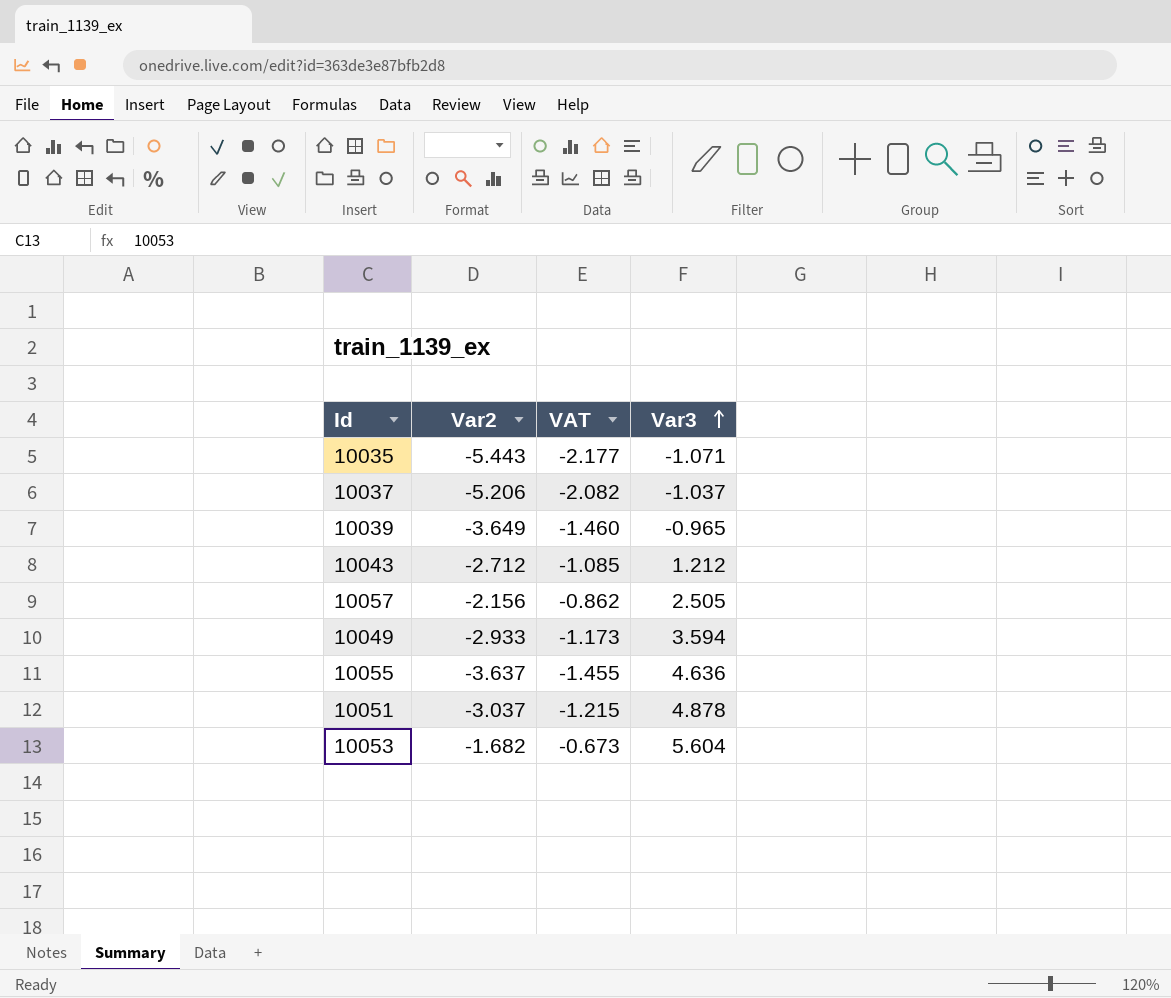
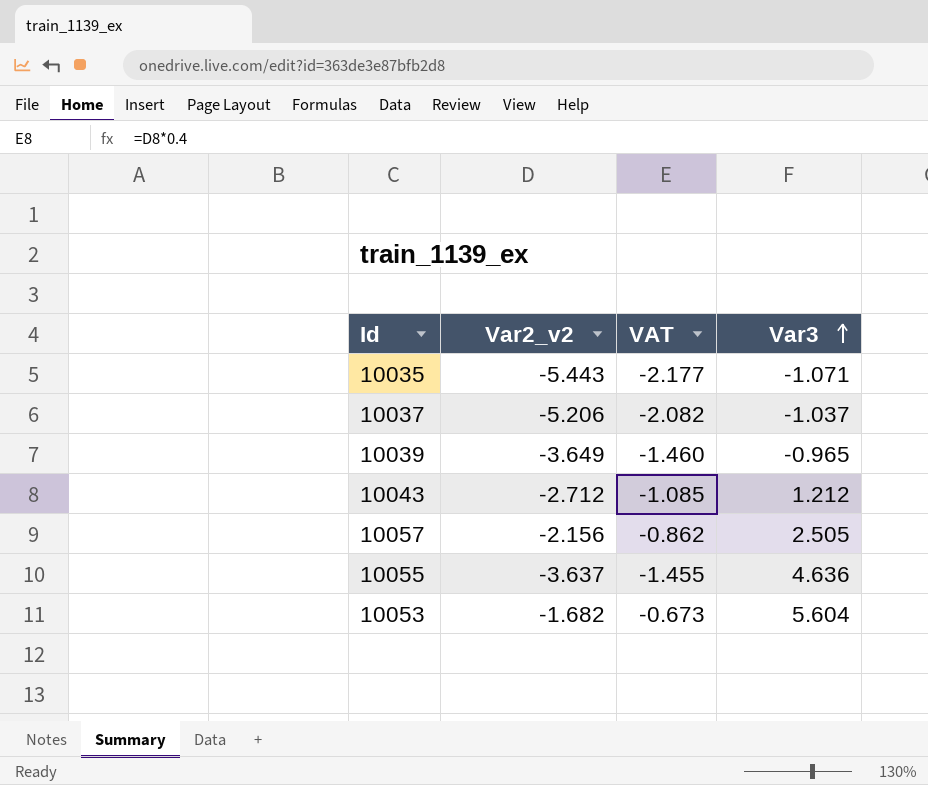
column name: Var2 -> Var2_v2
row 10049: -2.933 | -1.173 | 3.594 -> none
row 10051: -3.037 | -1.215 | 4.878 -> none

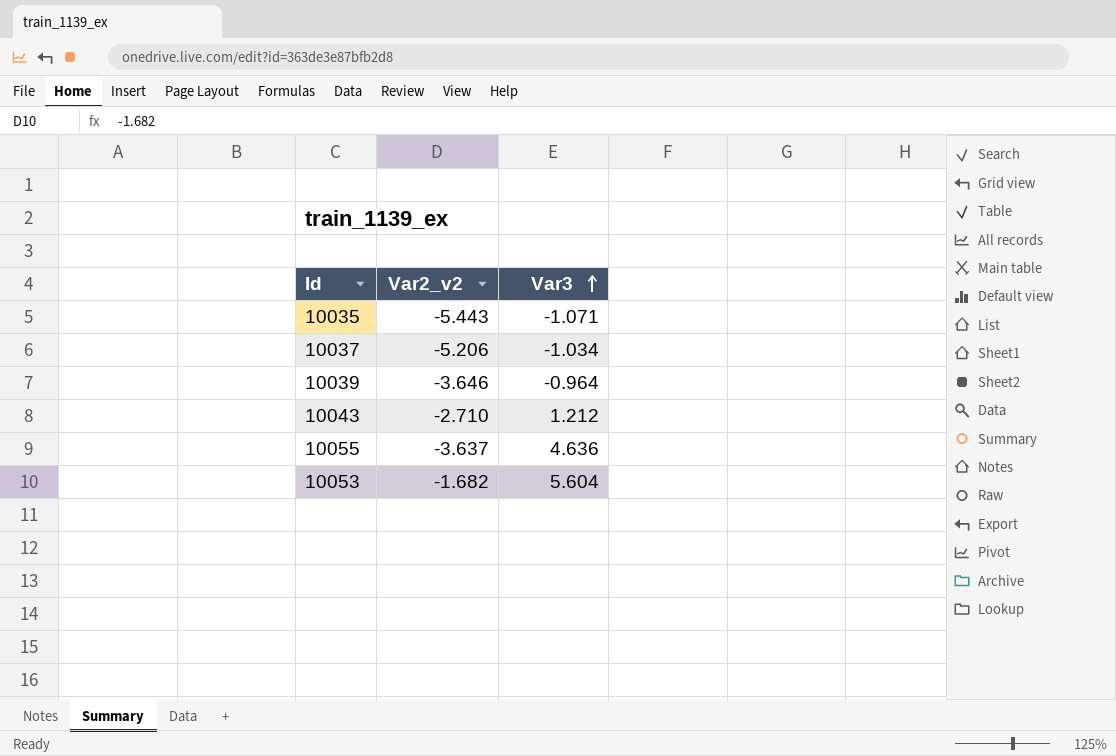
column VAT | formula: [Var2_v2] * 0.4 -> none
row 10057: -2.156 | -0.862 | 2.505 -> none
10037 | Var3: -1.037 -> -1.034
10039 | Var2_v2: -3.649 -> -3.646
10039 | Var3: -0.965 -> -0.964
10043 | Var2_v2: -2.712 -> -2.710

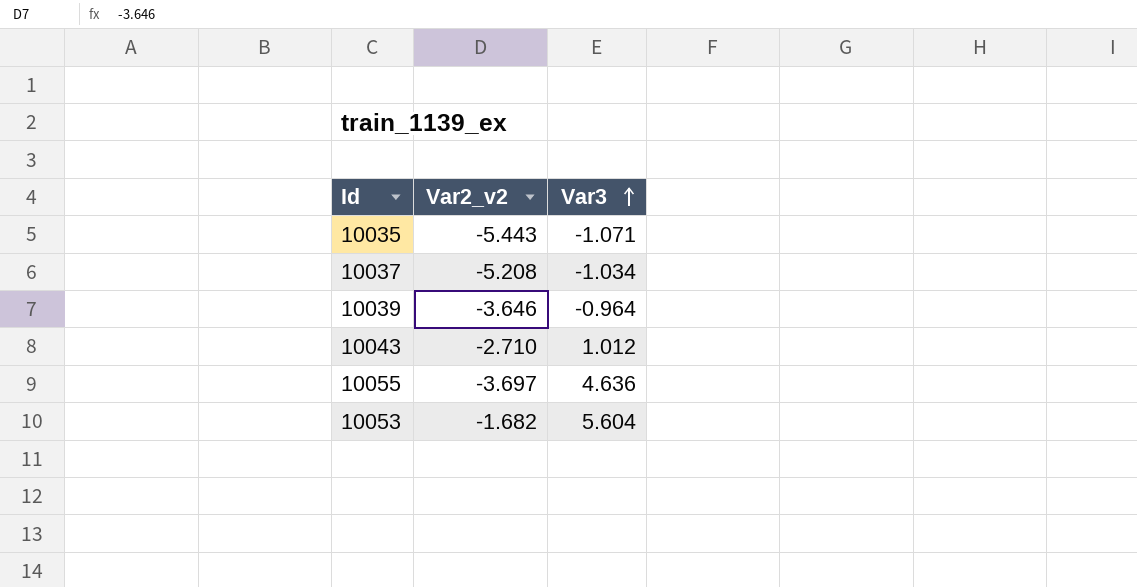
10037 | Var2_v2: -5.206 -> -5.208
10043 | Var3: 1.212 -> 1.012
10055 | Var2_v2: -3.637 -> -3.697

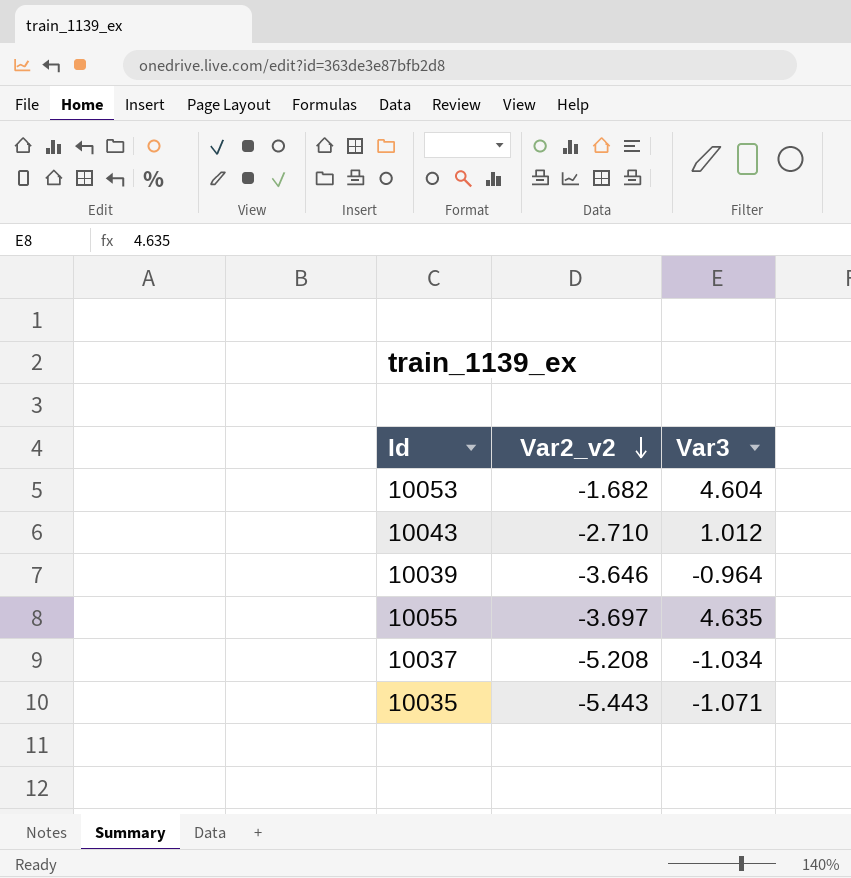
row order: Var3 ascending -> Var2_v2 descending
10053 | Var3: 5.604 -> 4.604
10055 | Var3: 4.636 -> 4.635

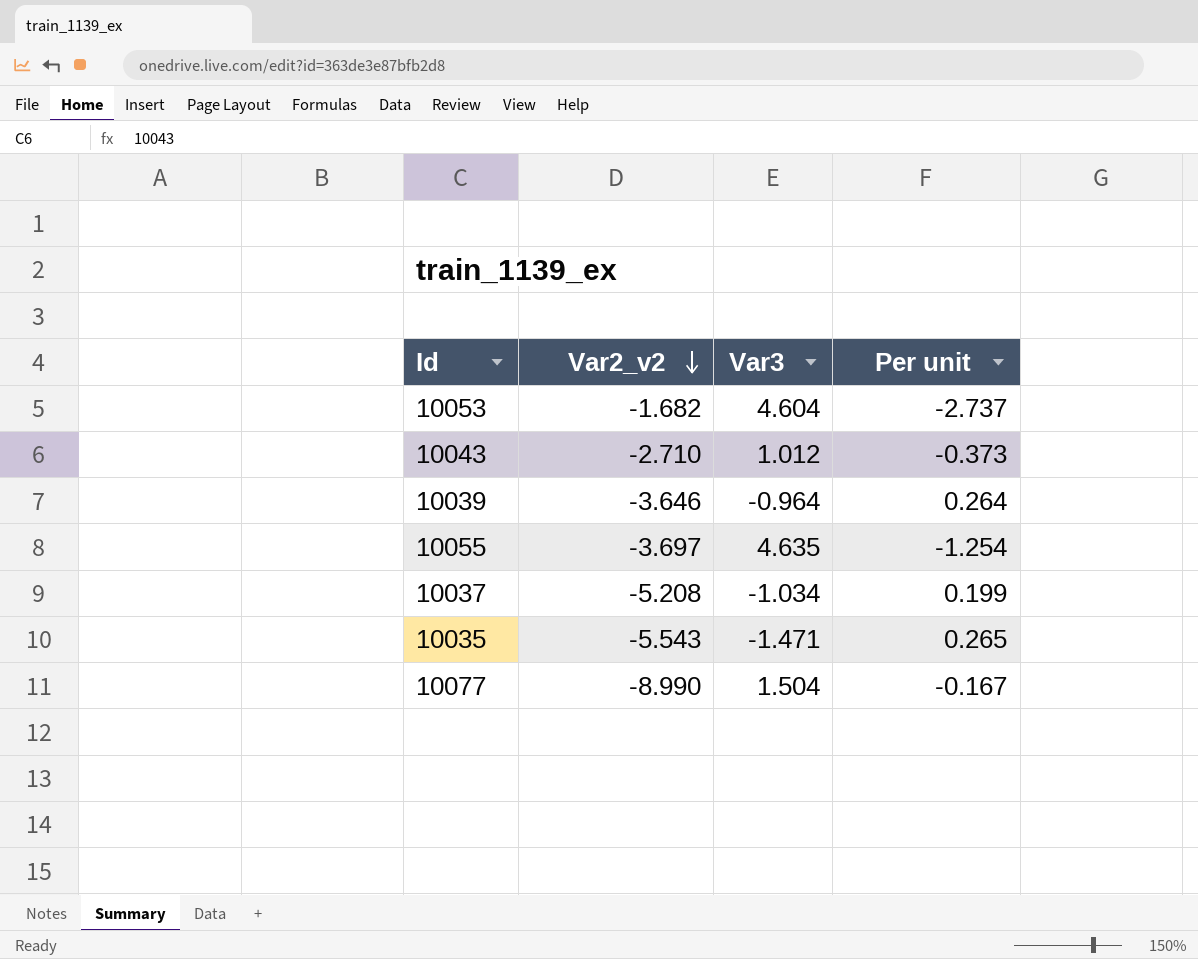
column Per unit | formula: none -> [Var3] / [Var2_v2]
10035 | Var2_v2: -5.443 -> -5.543
10035 | Var3: -1.071 -> -1.471
row 10077: none -> -8.990 | 1.504 | -0.167

